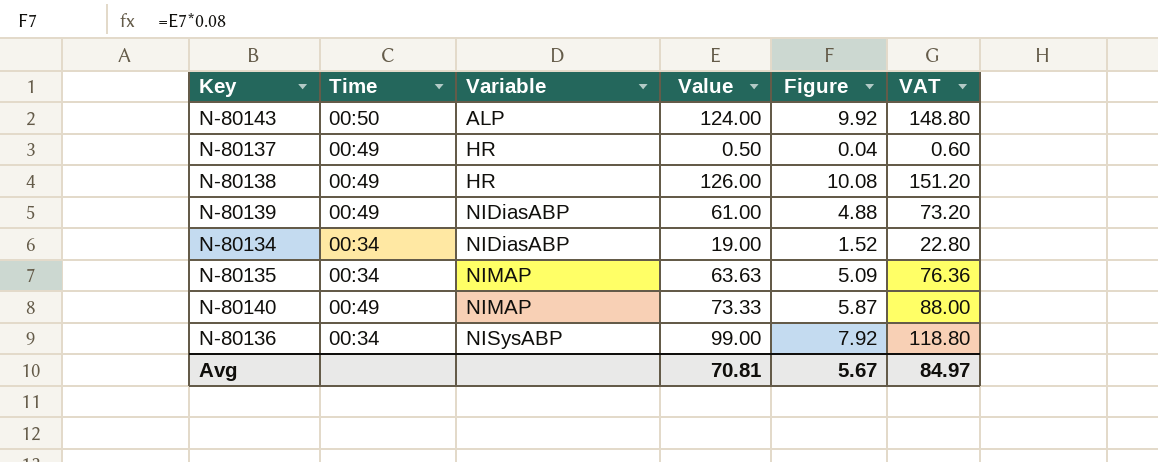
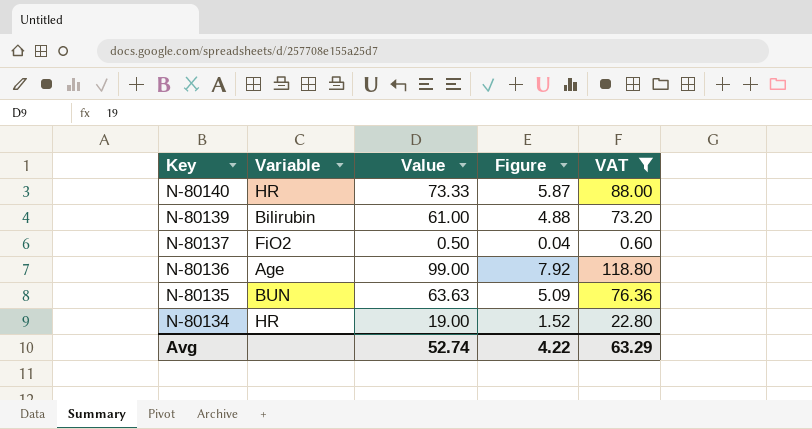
filter: none -> VAT <= 118.80
row order: Variable ascending -> Key descending
column Time | position: 2 -> none
N-80140 | Variable: NIMAP -> HR
N-80139 | Variable: NIDiasABP -> Bilirubin
N-80137 | Variable: HR -> FiO2
N-80136 | Variable: NISysABP -> Age
N-80135 | Variable: NIMAP -> BUN
N-80134 | Variable: NIDiasABP -> HR
Avg | Value: 70.81 -> 52.74
Avg | Figure: 5.67 -> 4.22
Avg | VAT: 84.97 -> 63.29

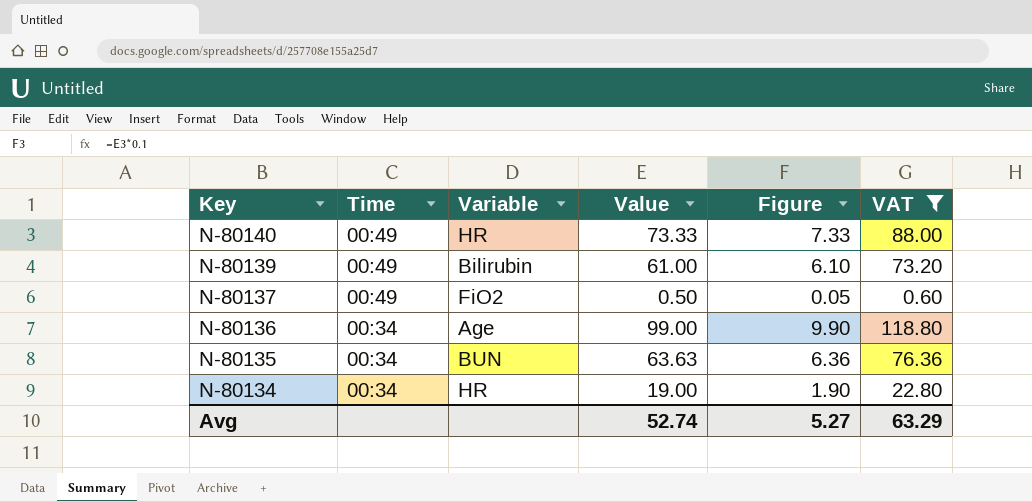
column Time | position: none -> 2
column Figure | formula: [Value] * 0.08 -> [Value] * 0.1
Avg | Figure: 4.22 -> 5.27

